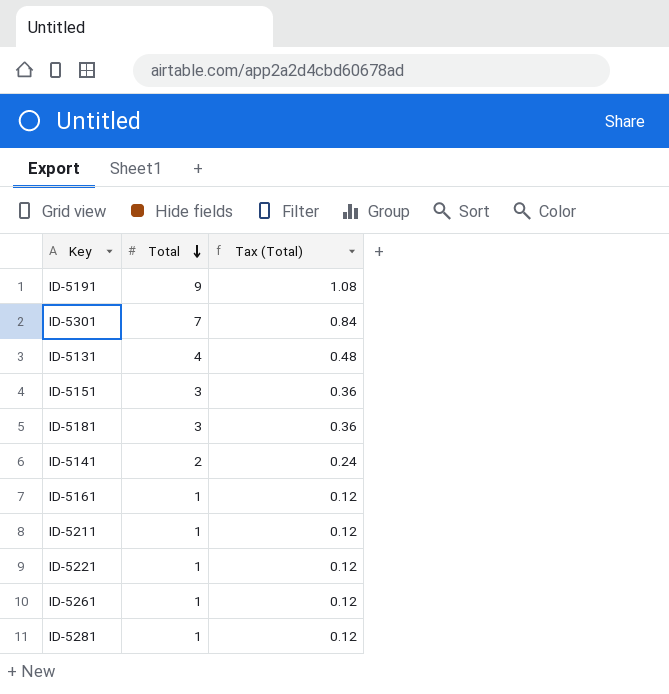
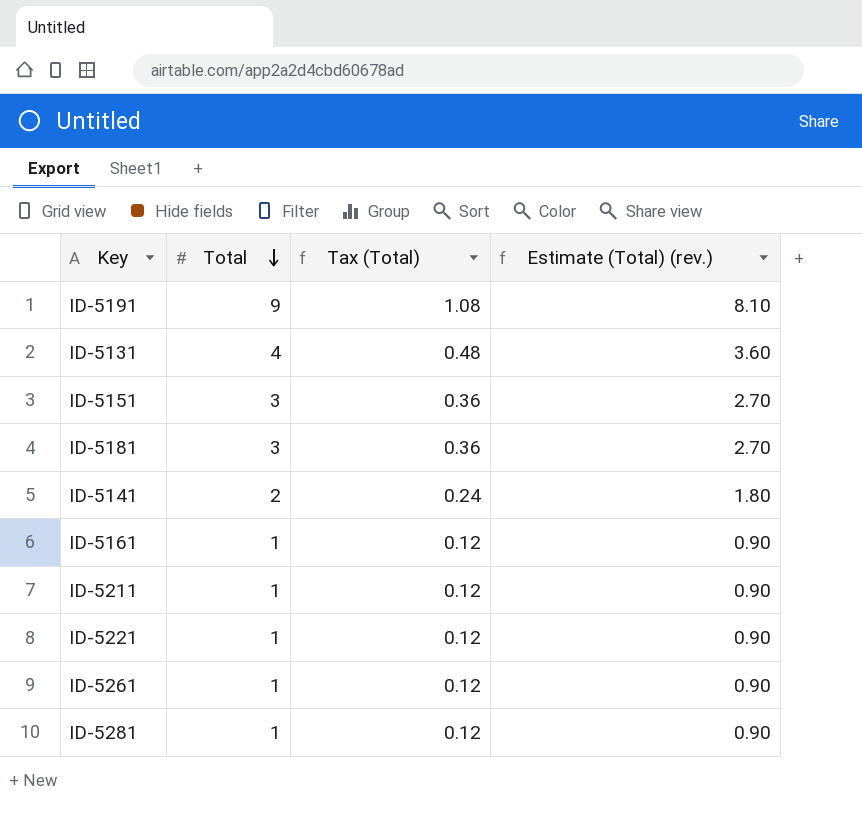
column Estimate (Total) (rev.) | formula: none -> [Total] * 0.9
row ID-5301: 7 | 0.84 -> none

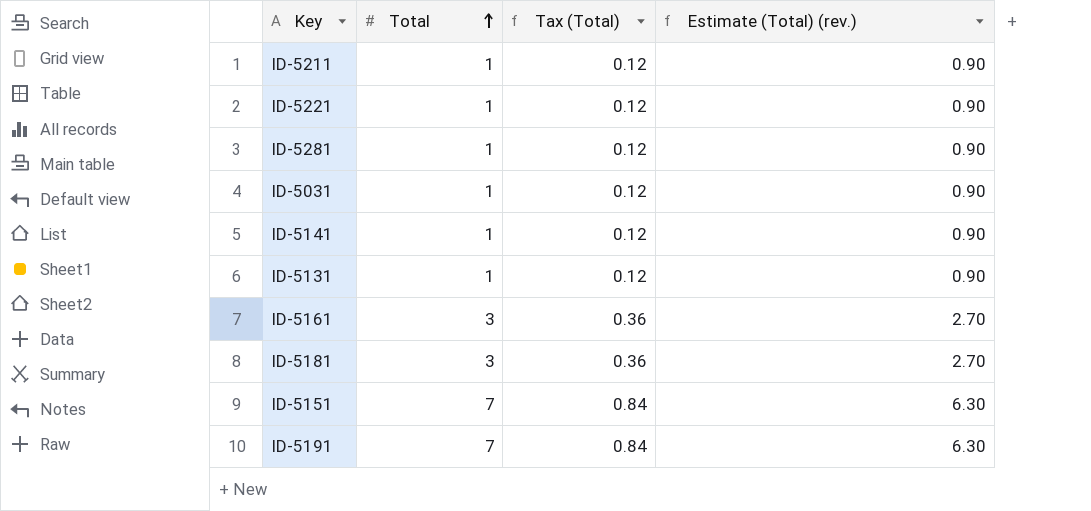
row order: Total descending -> Total ascending
row ID-5261: 1 | 0.12 | 0.90 -> none
row ID-5031: none -> 1 | 0.12 | 0.90
ID-5141 | Total: 2 -> 1
ID-5141 | Tax (Total): 0.24 -> 0.12
ID-5141 | Estimate (Total) (rev.): 1.80 -> 0.90
ID-5131 | Total: 4 -> 1
ID-5131 | Tax (Total): 0.48 -> 0.12
ID-5131 | Estimate (Total) (rev.): 3.60 -> 0.90
ID-5161 | Total: 1 -> 3
ID-5161 | Tax (Total): 0.12 -> 0.36
ID-5161 | Estimate (Total) (rev.): 0.90 -> 2.70
ID-5151 | Total: 3 -> 7
ID-5151 | Tax (Total): 0.36 -> 0.84
ID-5151 | Estimate (Total) (rev.): 2.70 -> 6.30
ID-5191 | Total: 9 -> 7
ID-5191 | Tax (Total): 1.08 -> 0.84
ID-5191 | Estimate (Total) (rev.): 8.10 -> 6.30

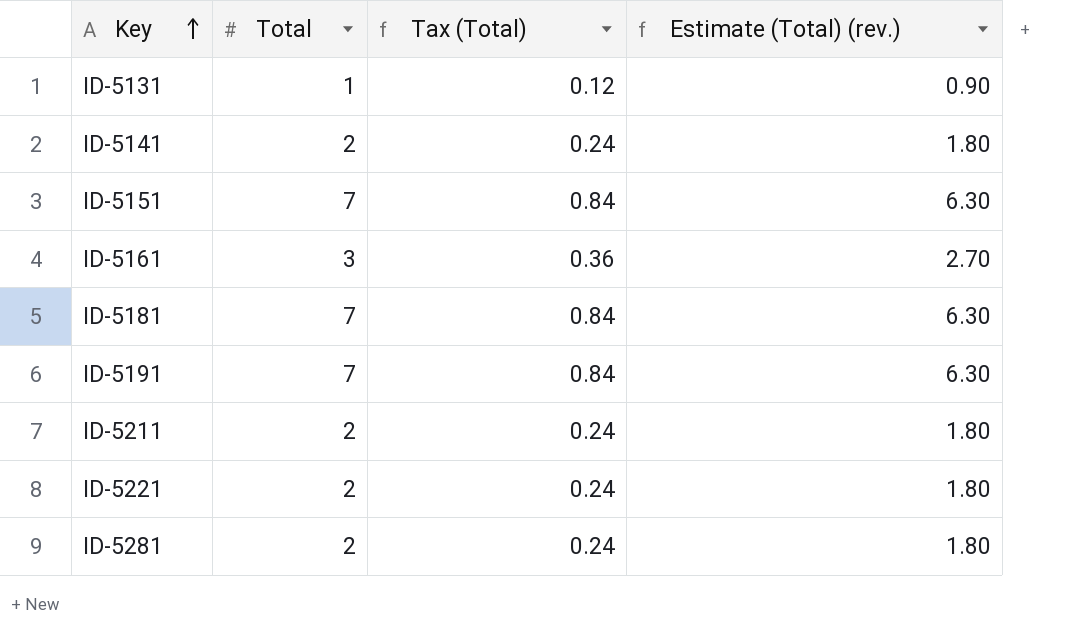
row order: Total ascending -> Key ascending
row ID-5031: 1 | 0.12 | 0.90 -> none
ID-5141 | Total: 1 -> 2
ID-5141 | Tax (Total): 0.12 -> 0.24
ID-5141 | Estimate (Total) (rev.): 0.90 -> 1.80
ID-5181 | Total: 3 -> 7
ID-5181 | Tax (Total): 0.36 -> 0.84
ID-5181 | Estimate (Total) (rev.): 2.70 -> 6.30
ID-5211 | Total: 1 -> 2
ID-5211 | Tax (Total): 0.12 -> 0.24
ID-5211 | Estimate (Total) (rev.): 0.90 -> 1.80
ID-5221 | Total: 1 -> 2
ID-5221 | Tax (Total): 0.12 -> 0.24
ID-5221 | Estimate (Total) (rev.): 0.90 -> 1.80
ID-5281 | Total: 1 -> 2
ID-5281 | Tax (Total): 0.12 -> 0.24
ID-5281 | Estimate (Total) (rev.): 0.90 -> 1.80

